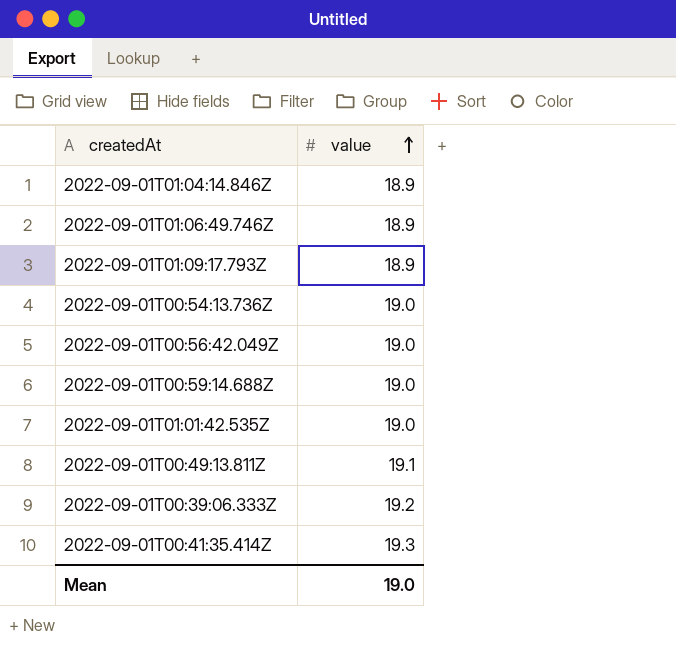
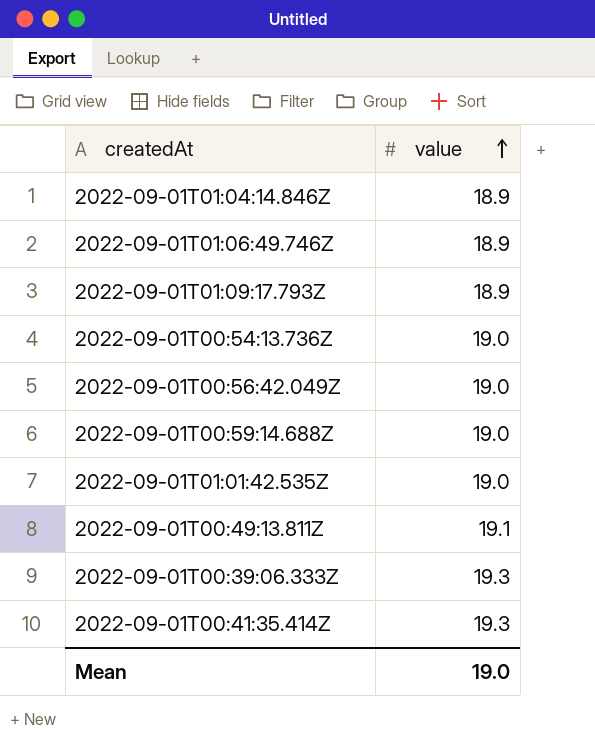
2022-09-01T00:39:06.333Z | value: 19.2 -> 19.3

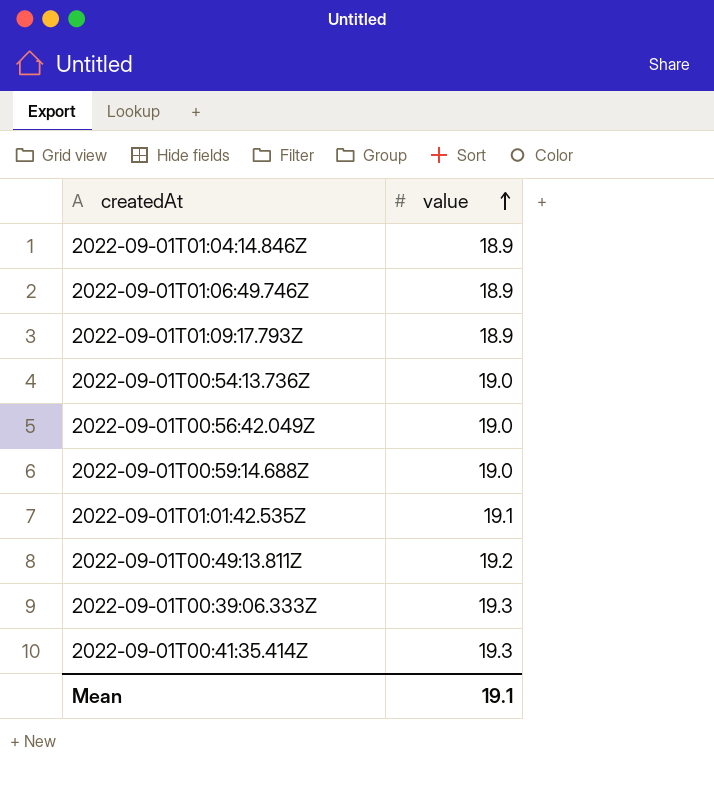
2022-09-01T01:01:42.535Z | value: 19.0 -> 19.1
2022-09-01T00:49:13.811Z | value: 19.1 -> 19.2
Mean | value: 19.0 -> 19.1

